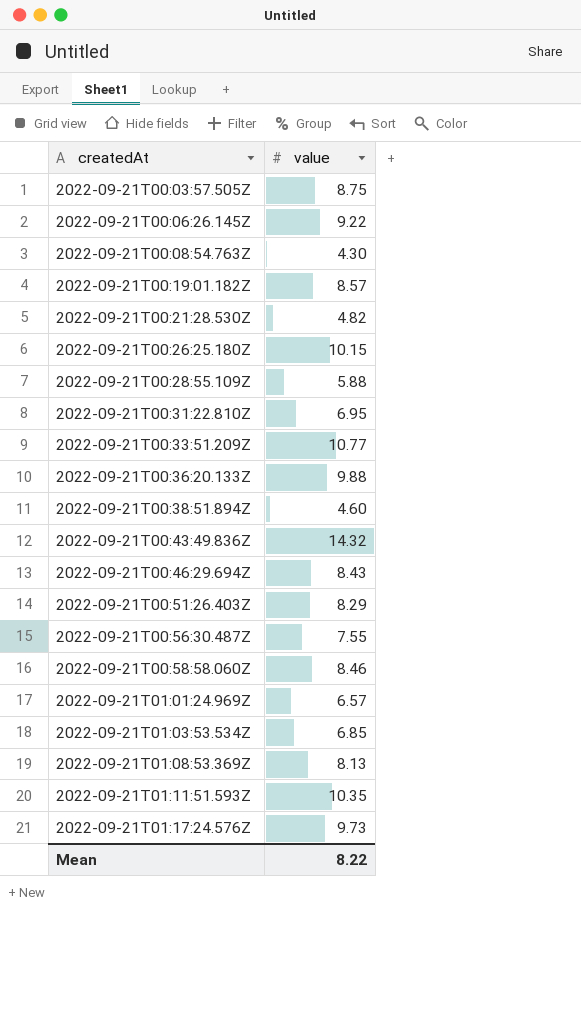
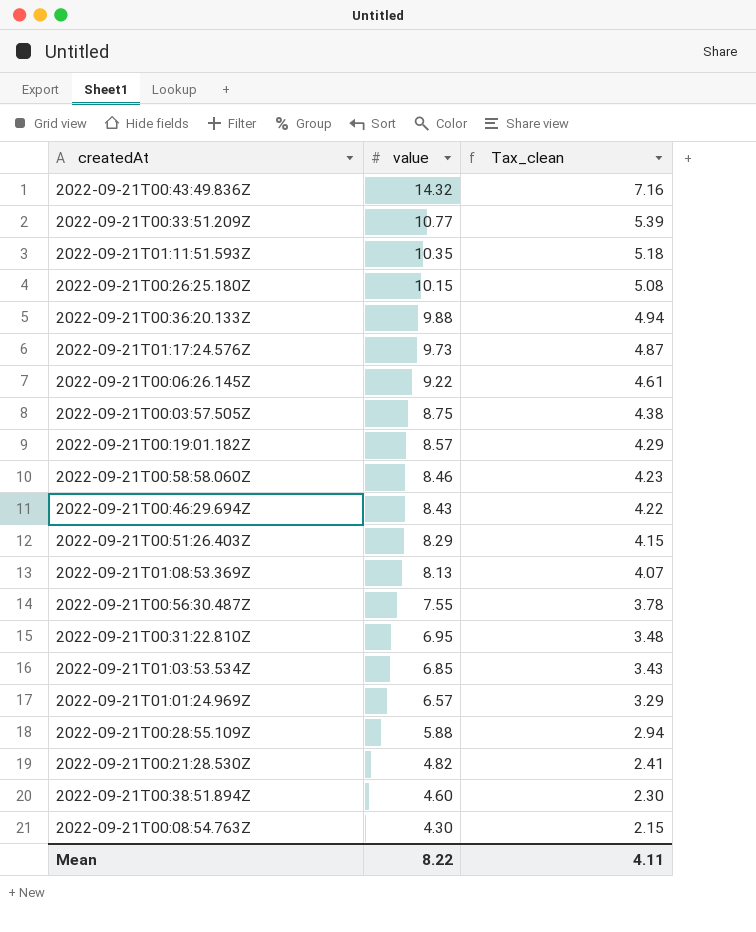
row order: createdAt ascending -> value descending
column Tax_clean | formula: none -> [value] * 0.5

